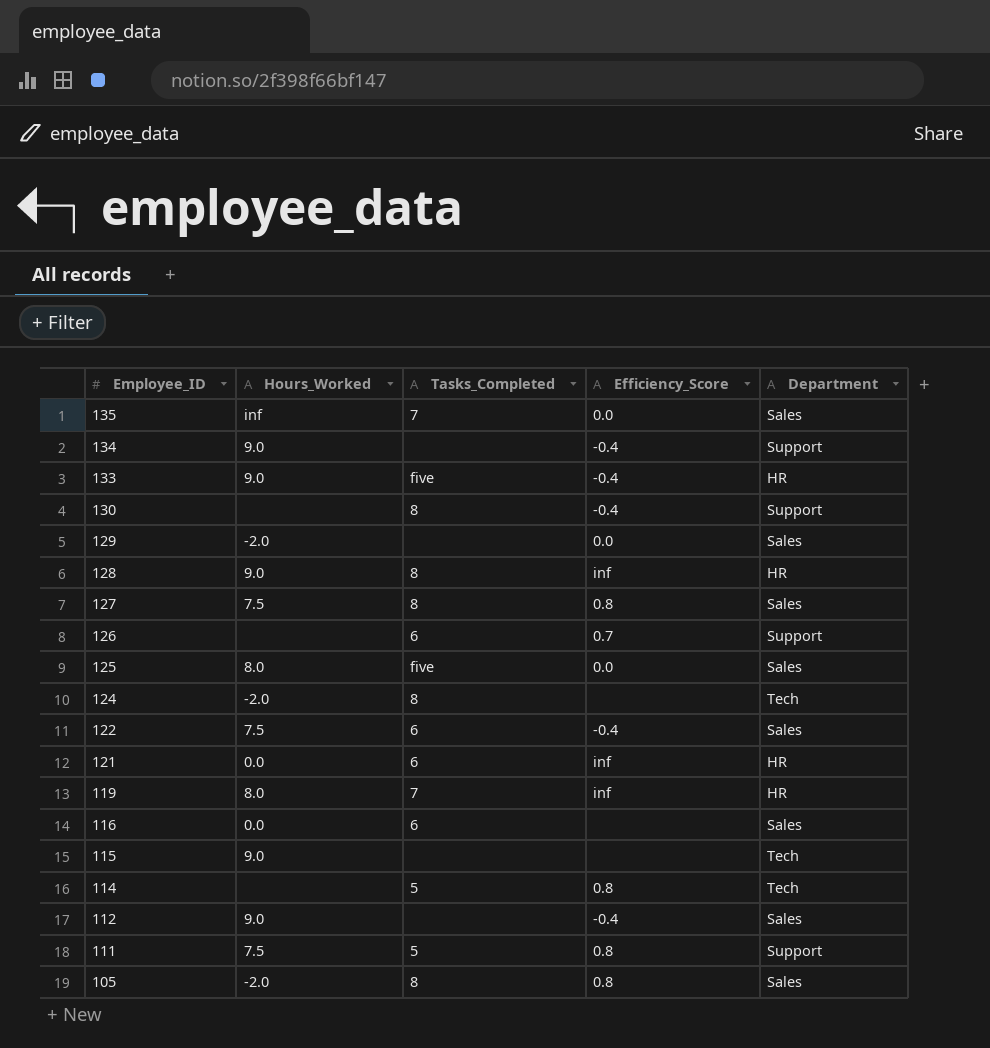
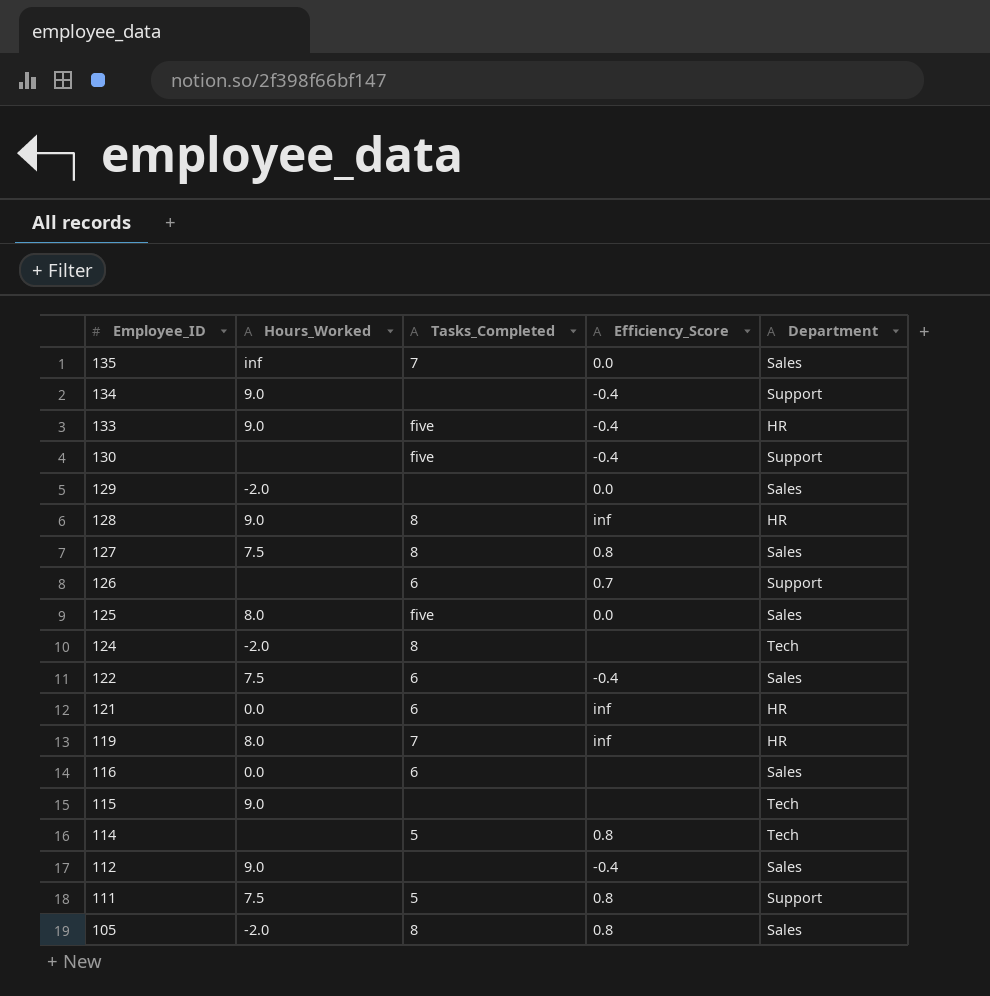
130 | Tasks_Completed: 8 -> five

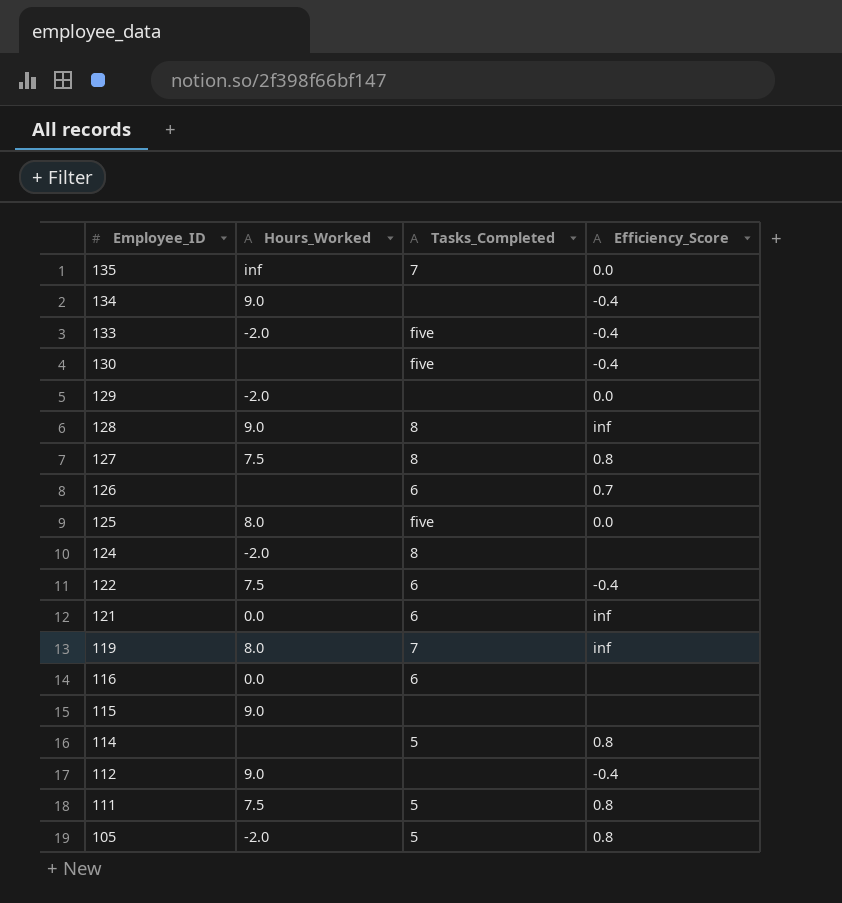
column Department | position: 5 -> none
133 | Hours_Worked: 9.0 -> -2.0
105 | Tasks_Completed: 8 -> 5

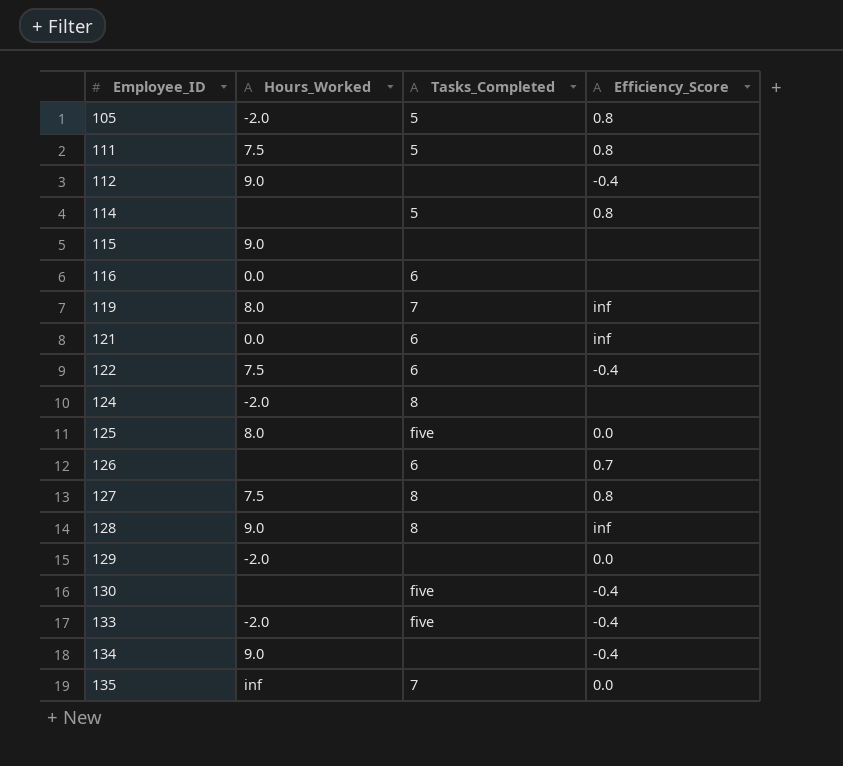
row order: Employee_ID descending -> Employee_ID ascending

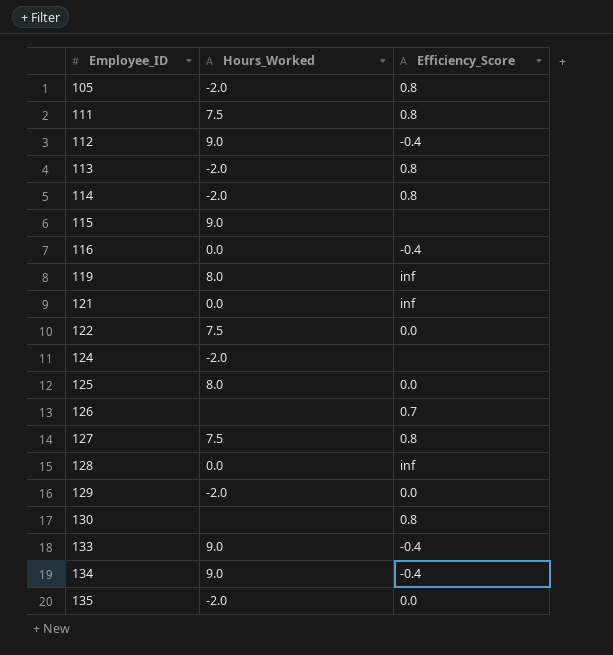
column Tasks_Completed | position: 3 -> none
row 113: none -> -2.0 | 0.8
114 | Hours_Worked: none -> -2.0
116 | Efficiency_Score: none -> -0.4
122 | Efficiency_Score: -0.4 -> 0.0
128 | Hours_Worked: 9.0 -> 0.0
130 | Efficiency_Score: -0.4 -> 0.8
133 | Hours_Worked: -2.0 -> 9.0
135 | Hours_Worked: inf -> -2.0

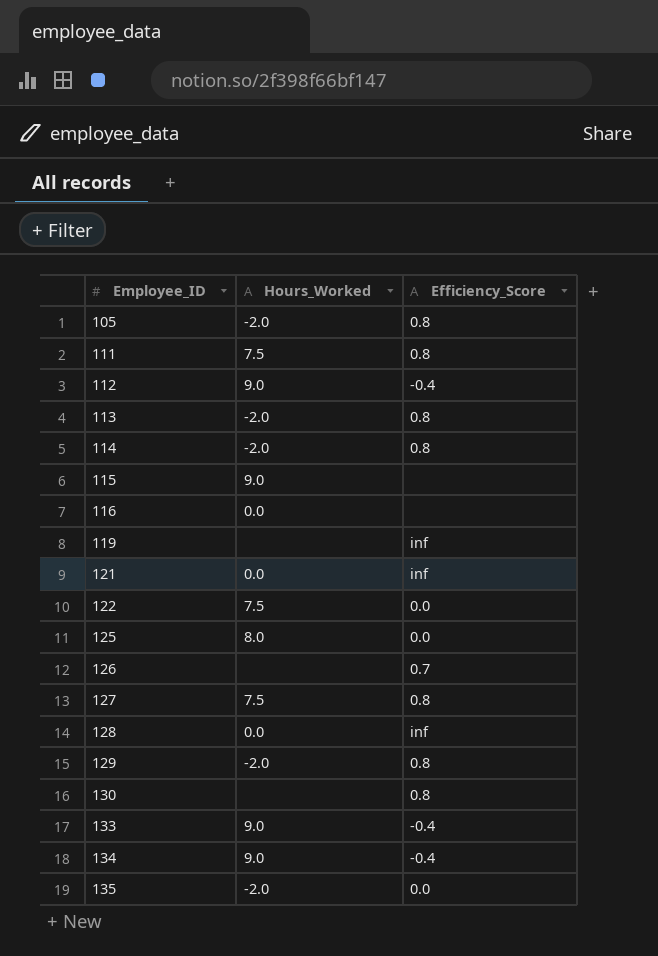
row 124: -2.0 | none -> none
116 | Efficiency_Score: -0.4 -> none
119 | Hours_Worked: 8.0 -> none
129 | Efficiency_Score: 0.0 -> 0.8

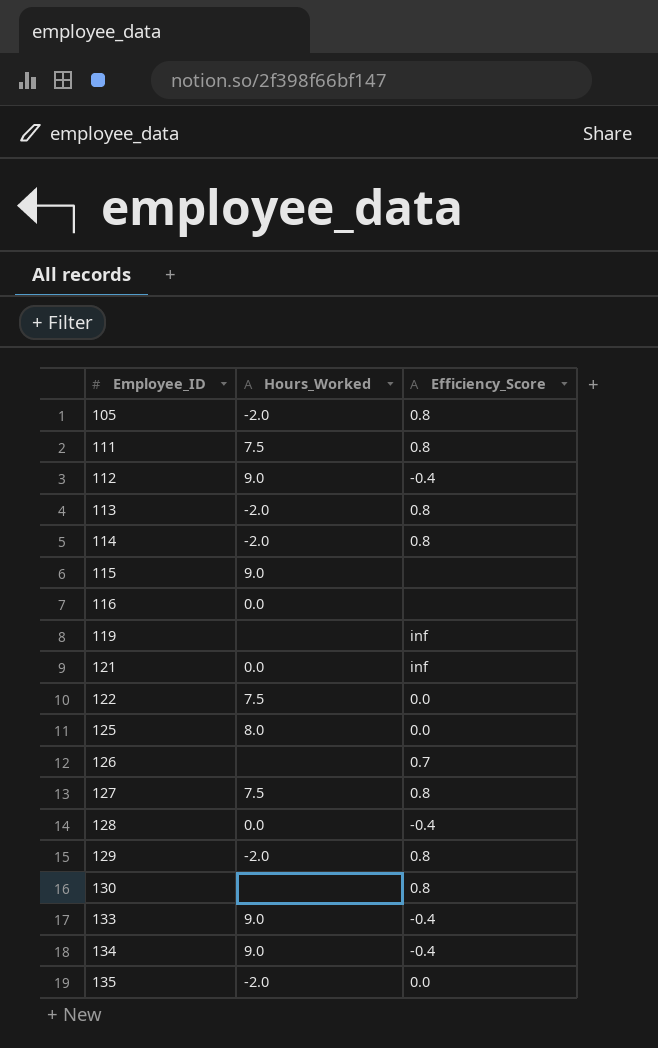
128 | Efficiency_Score: inf -> -0.4

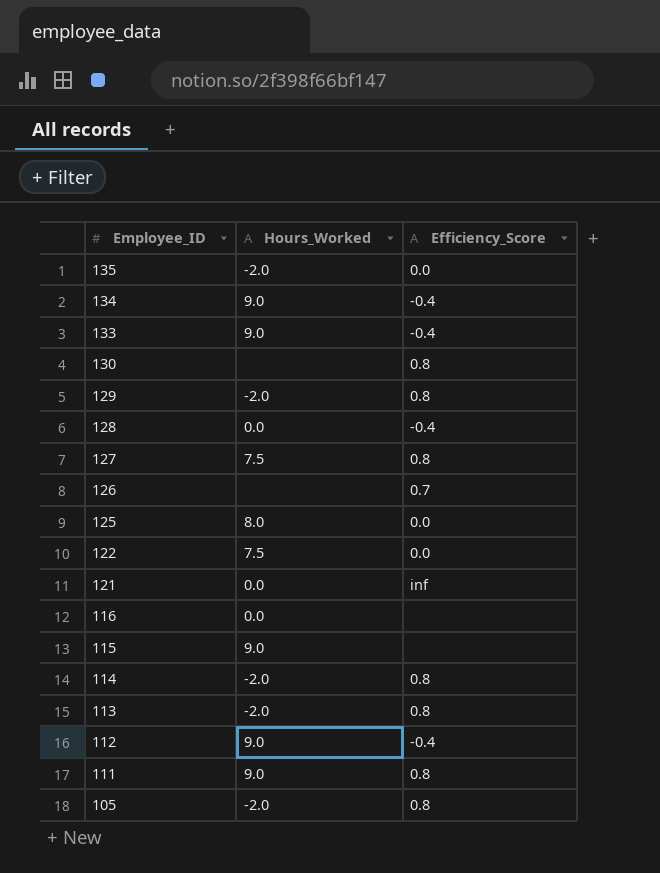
row order: Employee_ID ascending -> Employee_ID descending
row 119: none | inf -> none
111 | Hours_Worked: 7.5 -> 9.0

